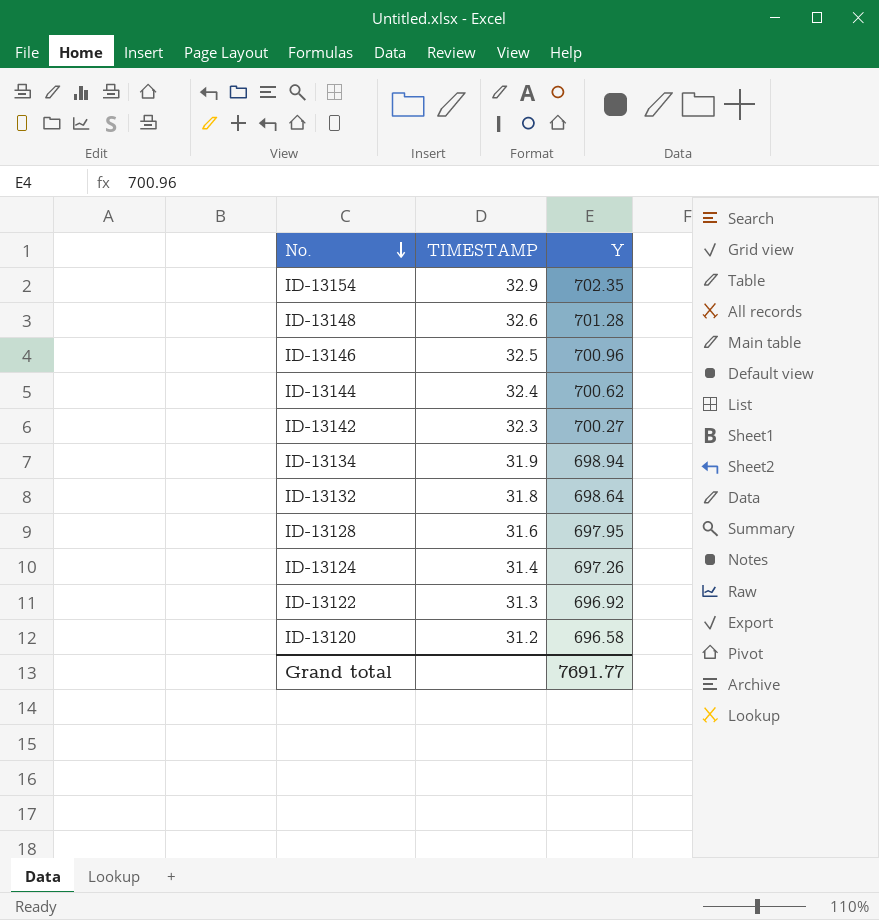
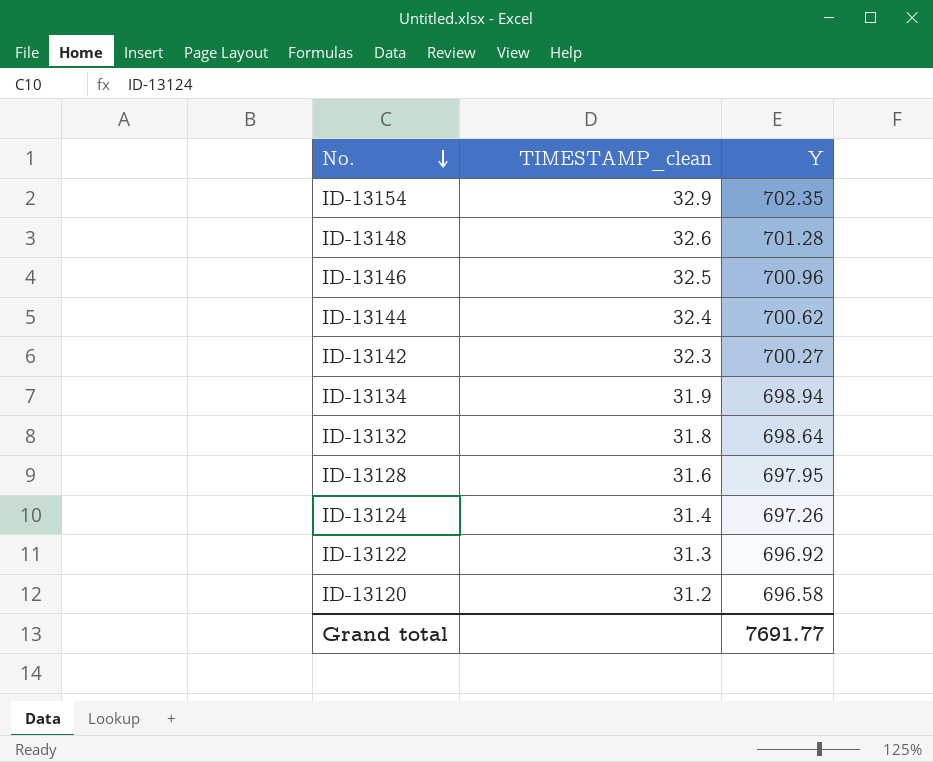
column name: TIMESTAMP -> TIMESTAMP_clean

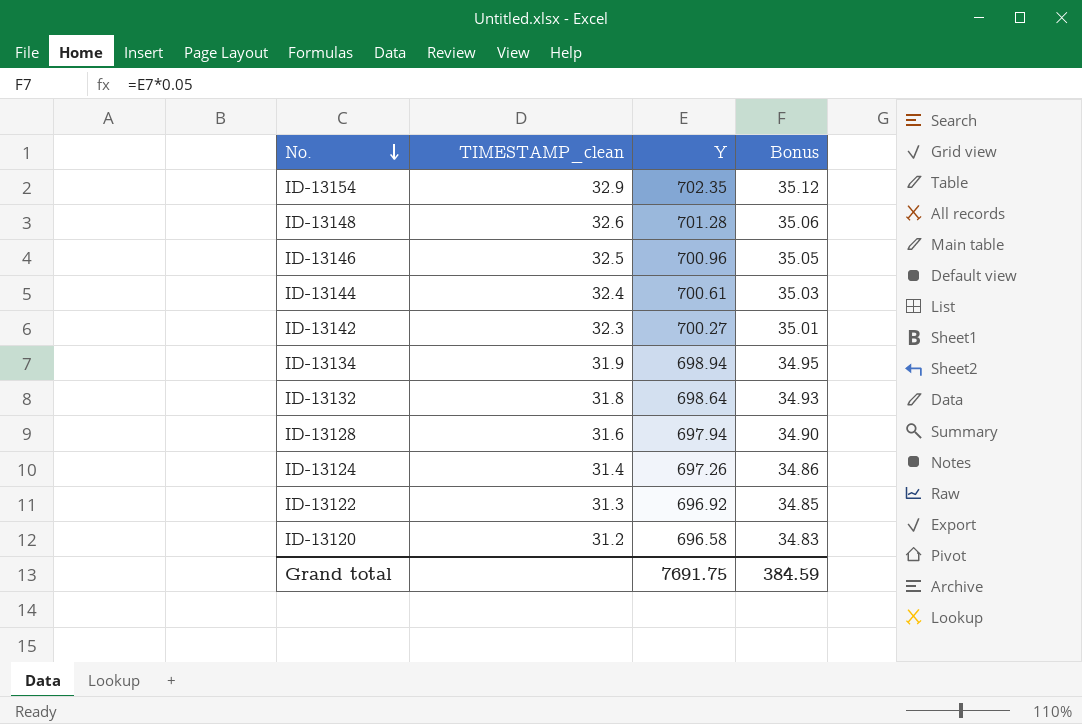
column Bonus | formula: none -> [Y] * 0.05
ID-13144 | Y: 700.62 -> 700.61
ID-13128 | Y: 697.95 -> 697.94
Grand total | Y: 7691.77 -> 7691.75

